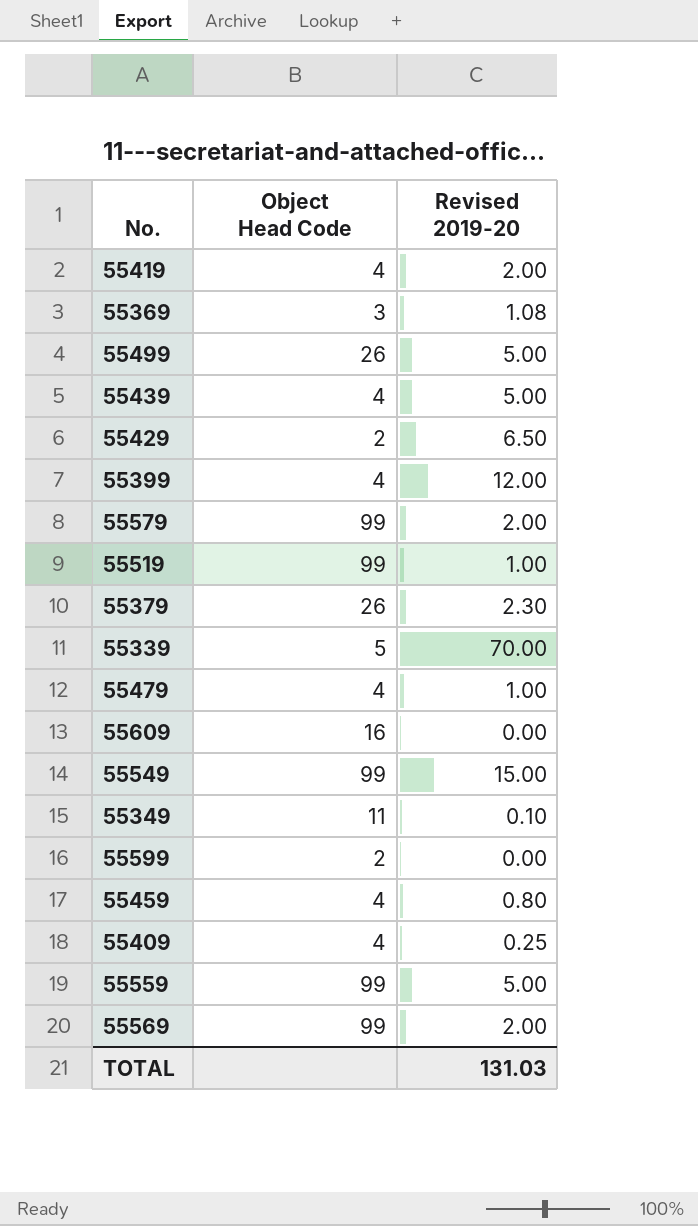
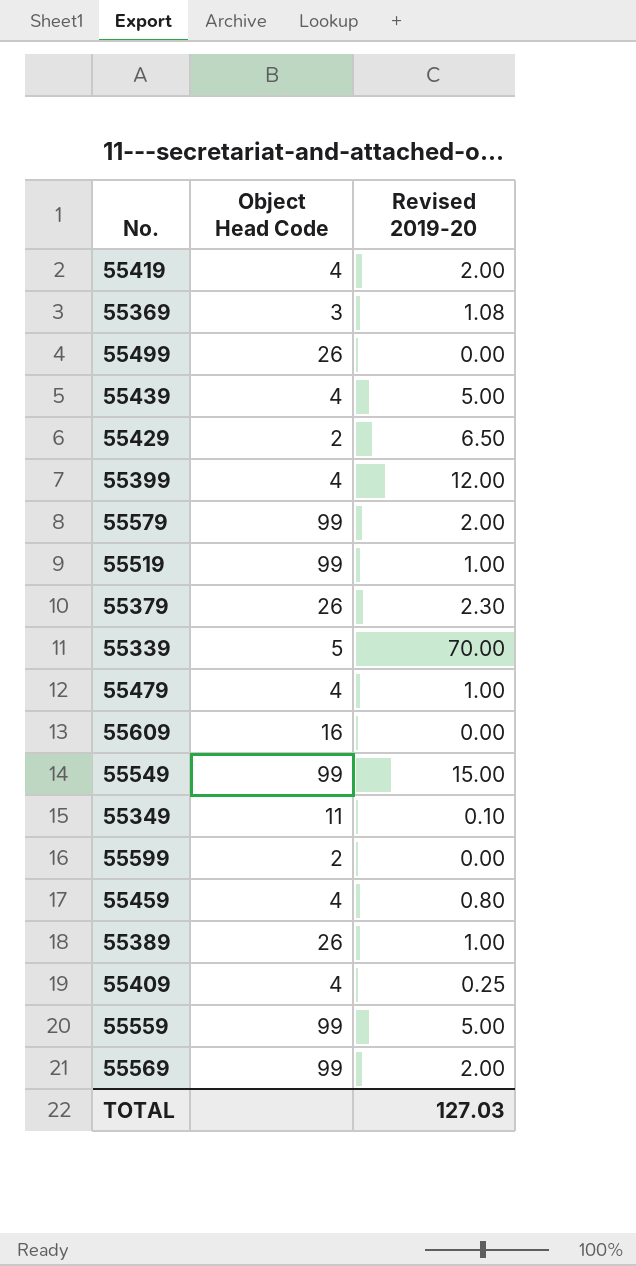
55499 | Revised 2019-20: 5.00 -> 0.00
row 55389: none -> 26 | 1.00
TOTAL | Revised 2019-20: 131.03 -> 127.03

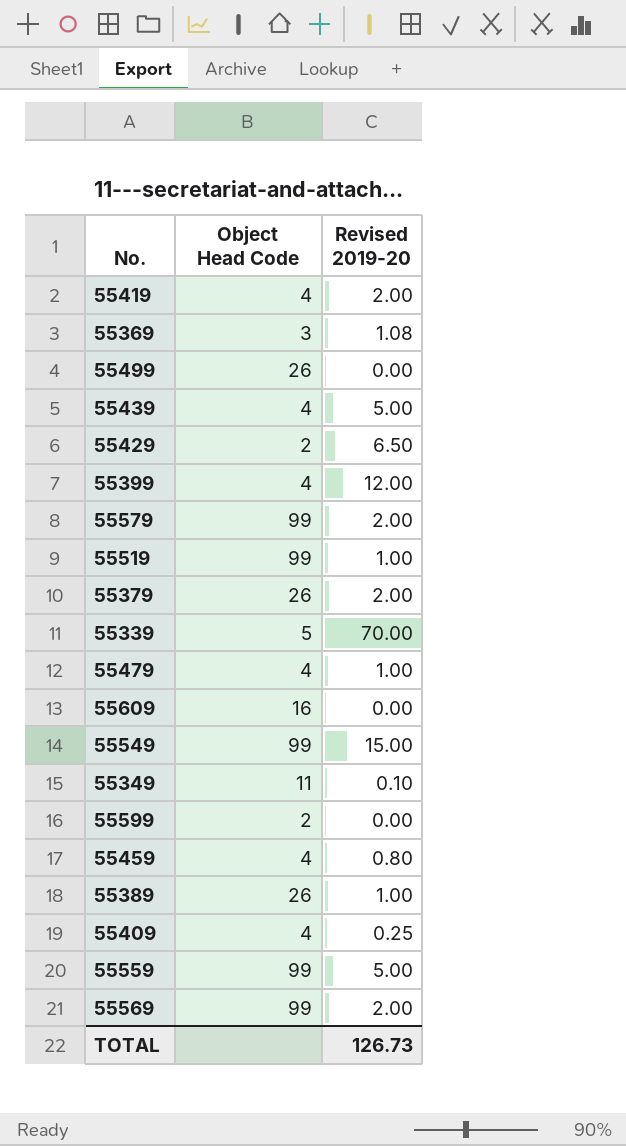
55379 | Revised 2019-20: 2.30 -> 2.00
TOTAL | Revised 2019-20: 127.03 -> 126.73

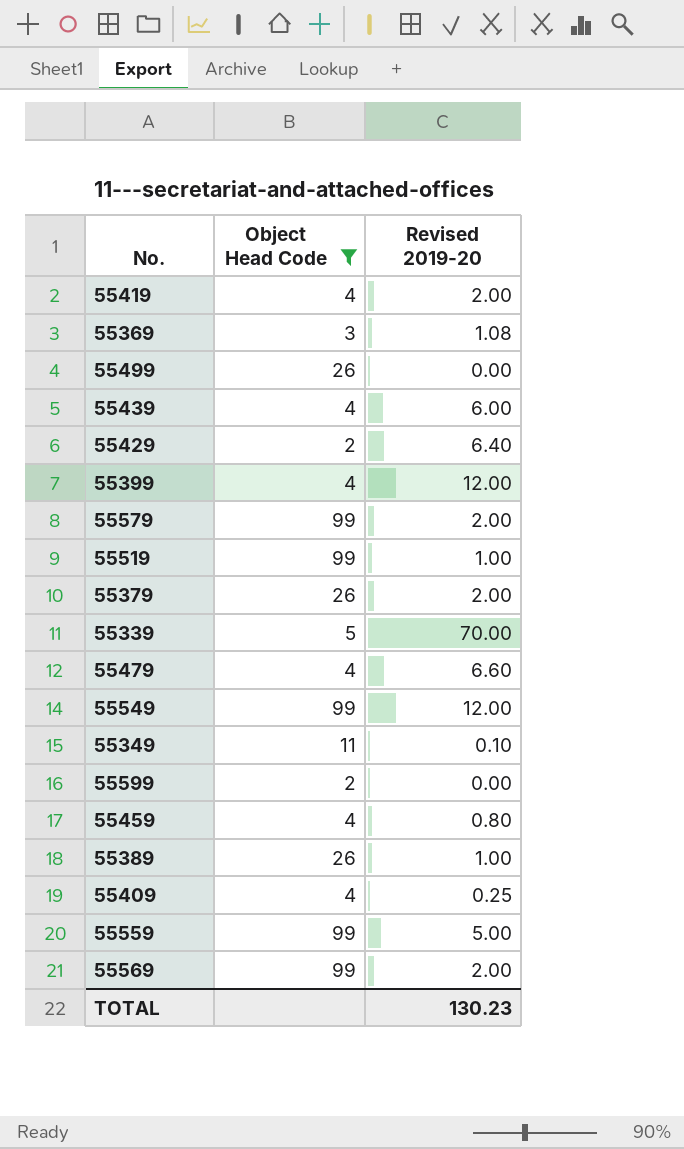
filter: none -> Object Head Code != 16
55439 | Revised 2019-20: 5.00 -> 6.00
55429 | Revised 2019-20: 6.50 -> 6.40
55479 | Revised 2019-20: 1.00 -> 6.60
55549 | Revised 2019-20: 15.00 -> 12.00
TOTAL | Revised 2019-20: 126.73 -> 130.23

